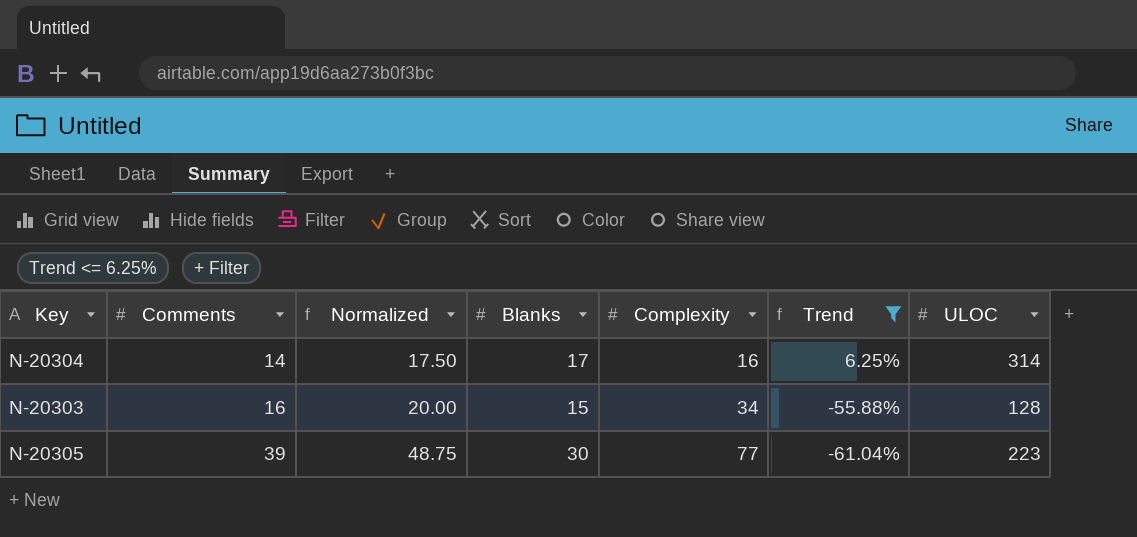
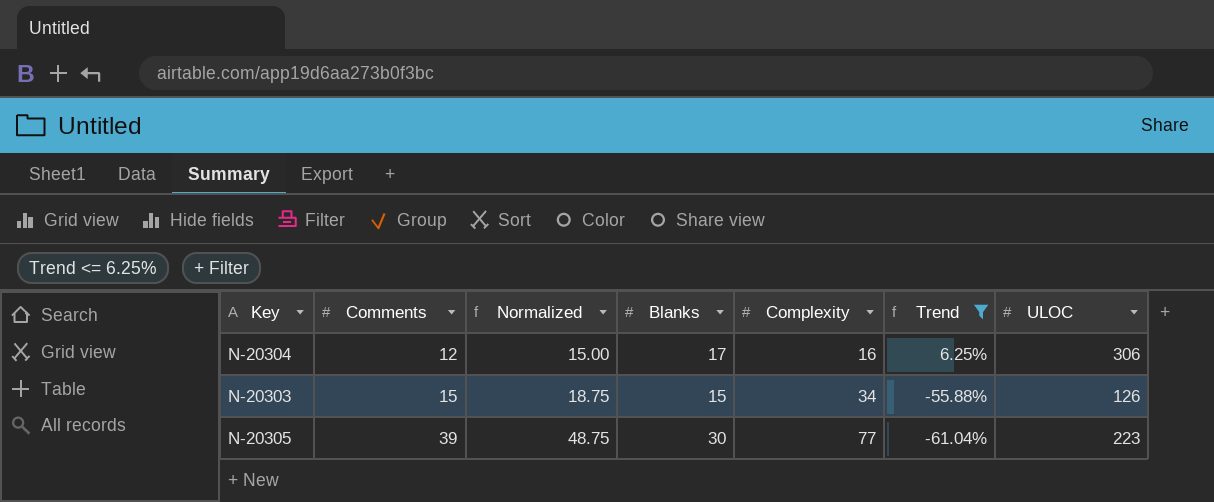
N-20304 | Comments: 14 -> 12
N-20304 | Normalized: 17.50 -> 15.00
N-20304 | ULOC: 314 -> 306
N-20303 | Comments: 16 -> 15
N-20303 | Normalized: 20.00 -> 18.75
N-20303 | ULOC: 128 -> 126

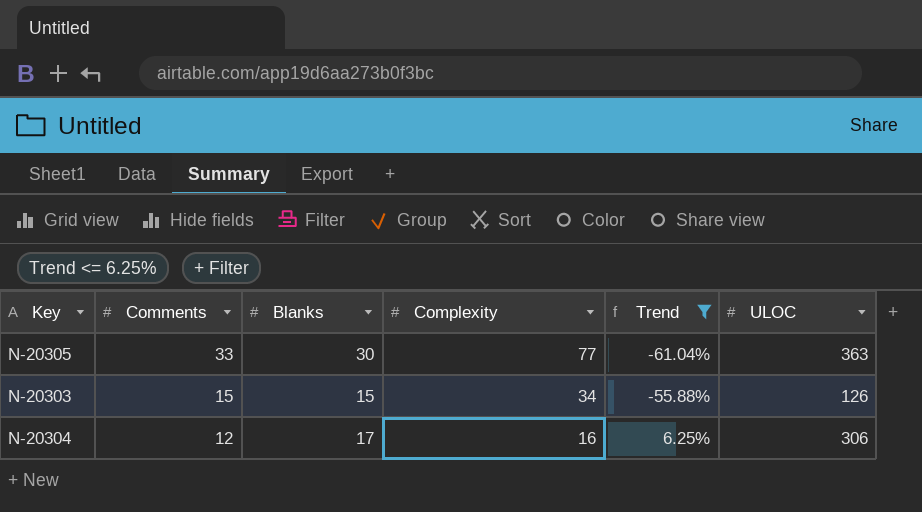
row order: Comments ascending -> Comments descending
column Normalized | formula: [Comments] * 1.25 -> none
N-20305 | Comments: 39 -> 33
N-20305 | ULOC: 223 -> 363

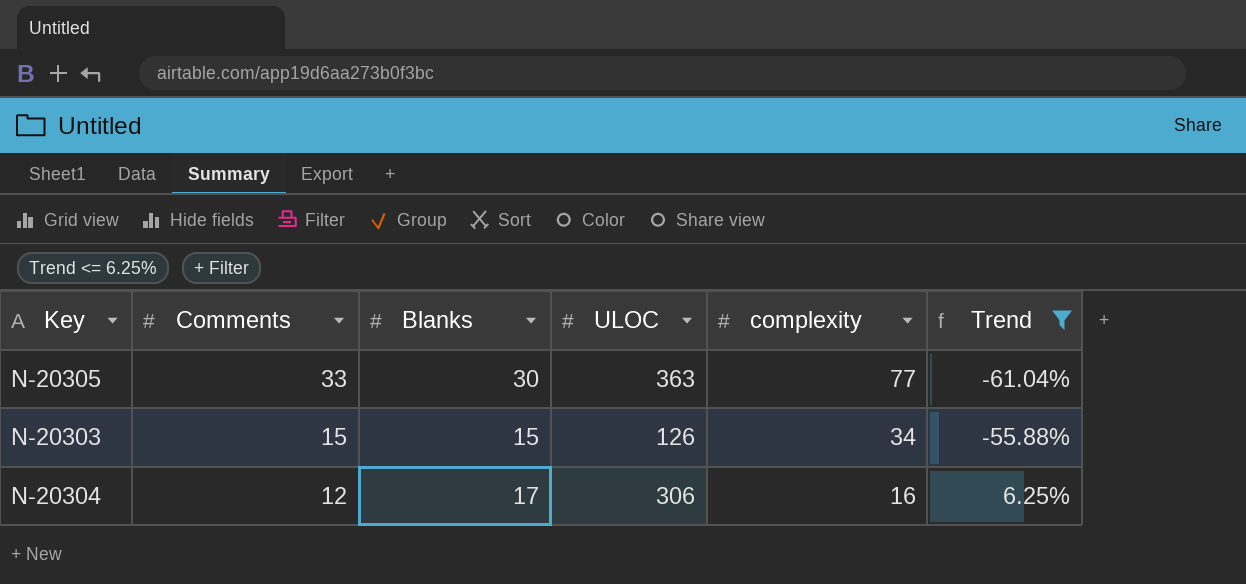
column ULOC | position: 6 -> 4
column name: Complexity -> complexity

